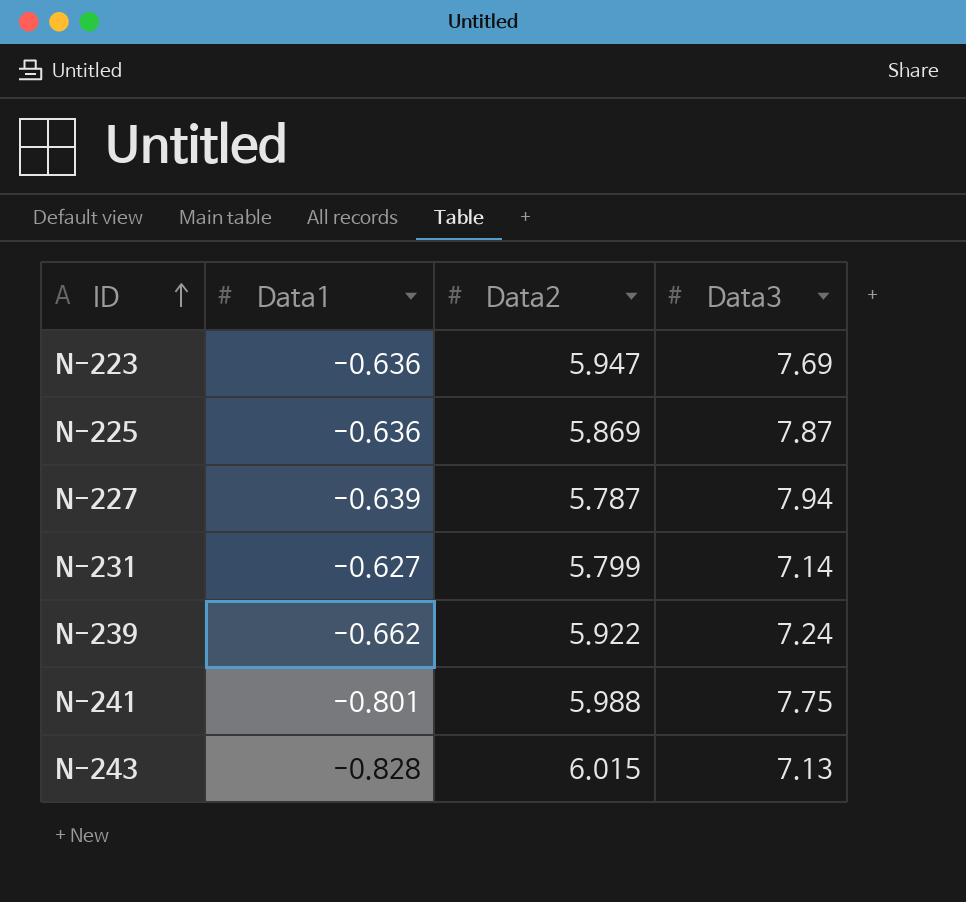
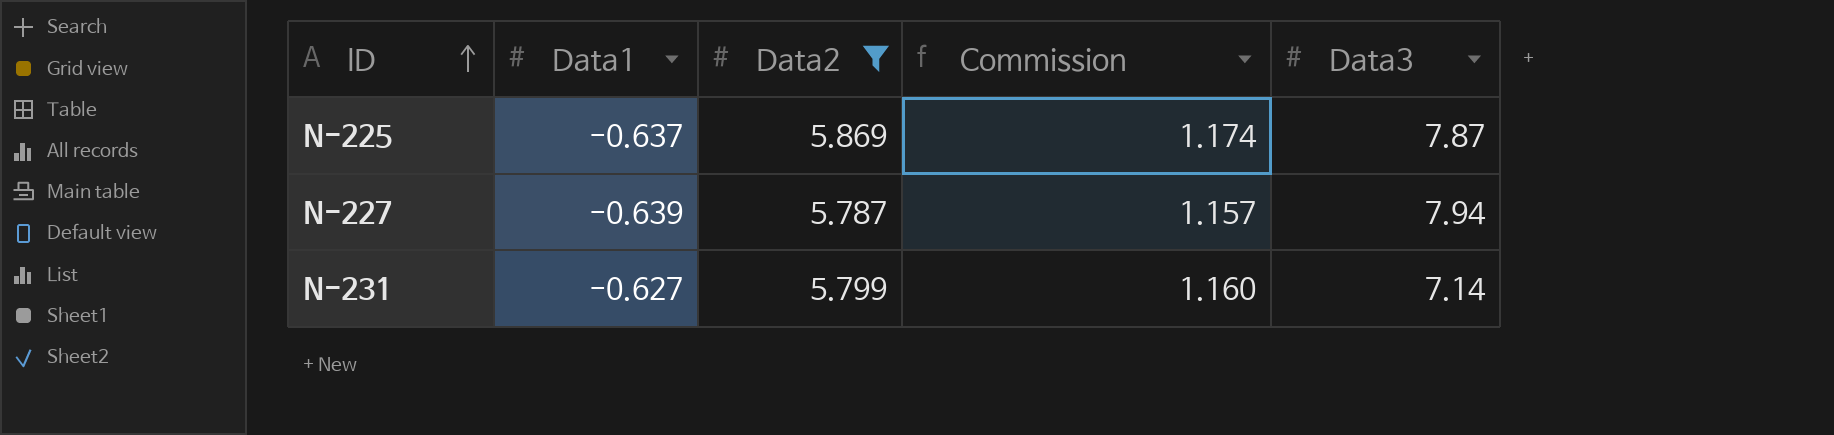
filter: none -> Data2 <= 5.869
column Commission | formula: none -> [Data2] * 0.2
N-225 | Data1: -0.636 -> -0.637

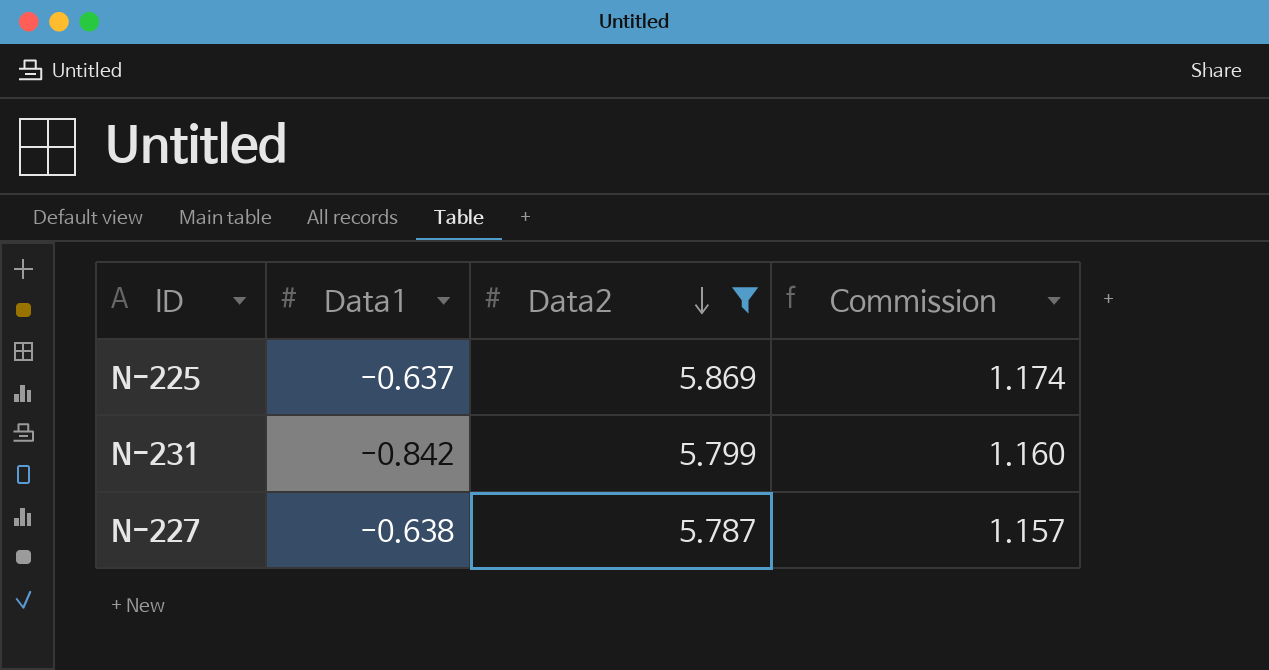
row order: ID ascending -> Data2 descending
column Data3 | position: 5 -> none
N-231 | Data1: -0.627 -> -0.842
N-227 | Data1: -0.639 -> -0.638

